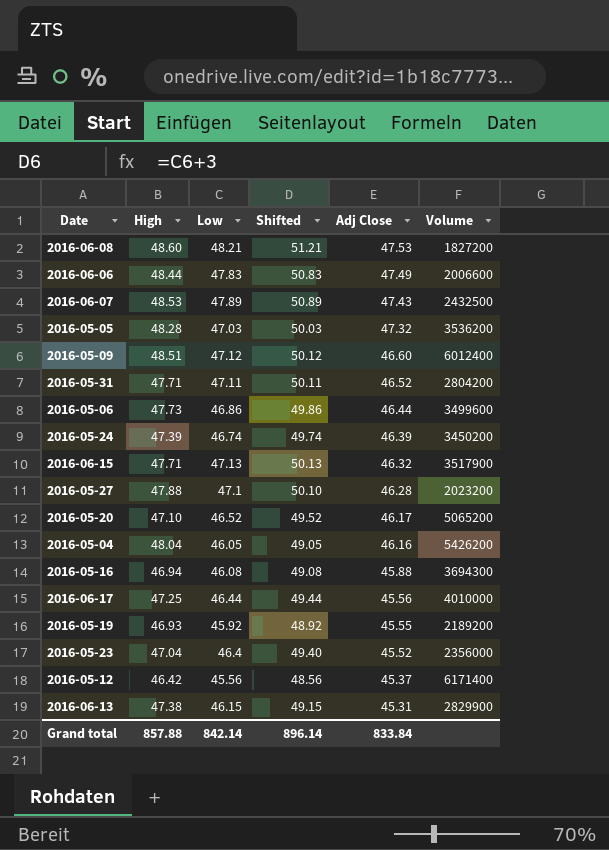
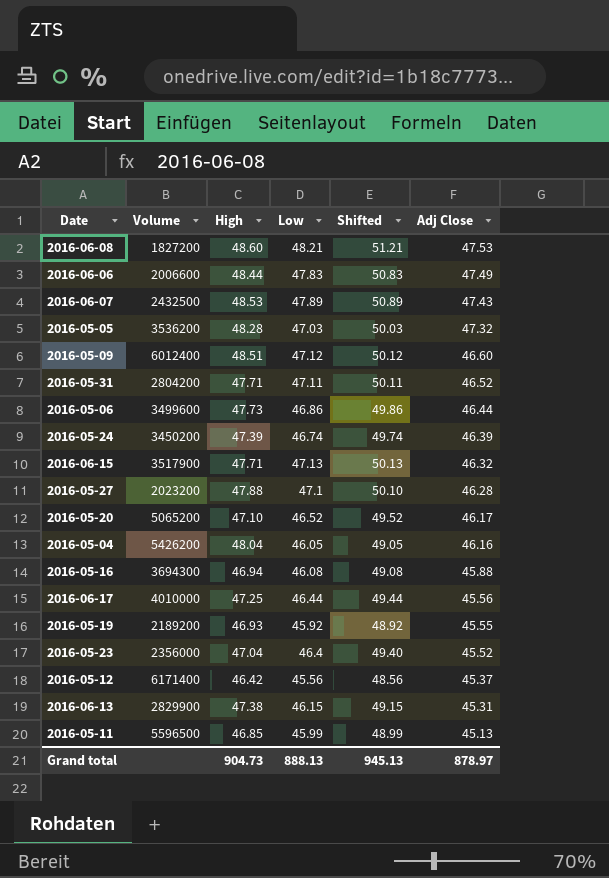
column Volume | position: 6 -> 2
row 2016-05-11: none -> 5596500 | 46.85 | 45.99 | 48.99 | 45.13
Grand total | High: 857.88 -> 904.73
Grand total | Low: 842.14 -> 888.13
Grand total | Shifted: 896.14 -> 945.13
Grand total | Adj Close: 833.84 -> 878.97

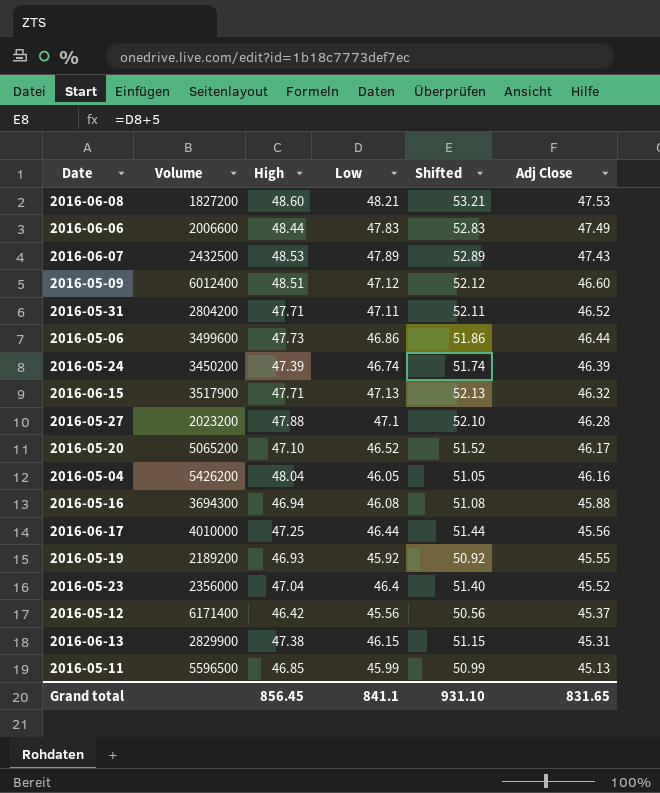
column Shifted | formula: [Low] + 3 -> [Low] + 5
row 2016-05-05: 3536200 | 48.28 | 47.03 | 50.03 | 47.32 -> none
Grand total | High: 904.73 -> 856.45
Grand total | Low: 888.13 -> 841.1
Grand total | Shifted: 945.13 -> 931.10
Grand total | Adj Close: 878.97 -> 831.65

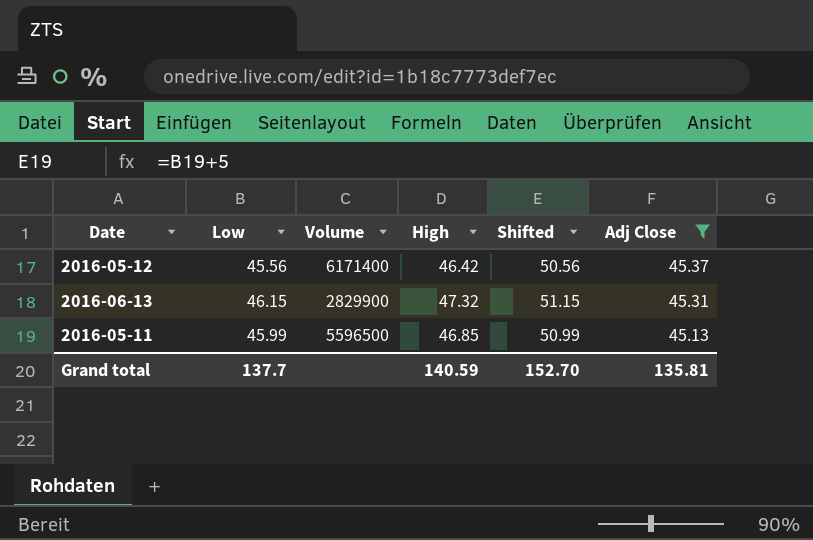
filter: none -> Adj Close <= 45.37
column Low | position: 4 -> 2
2016-06-13 | High: 47.38 -> 47.32
Grand total | Low: 841.1 -> 137.7
Grand total | High: 856.45 -> 140.59
Grand total | Shifted: 931.10 -> 152.70
Grand total | Adj Close: 831.65 -> 135.81

